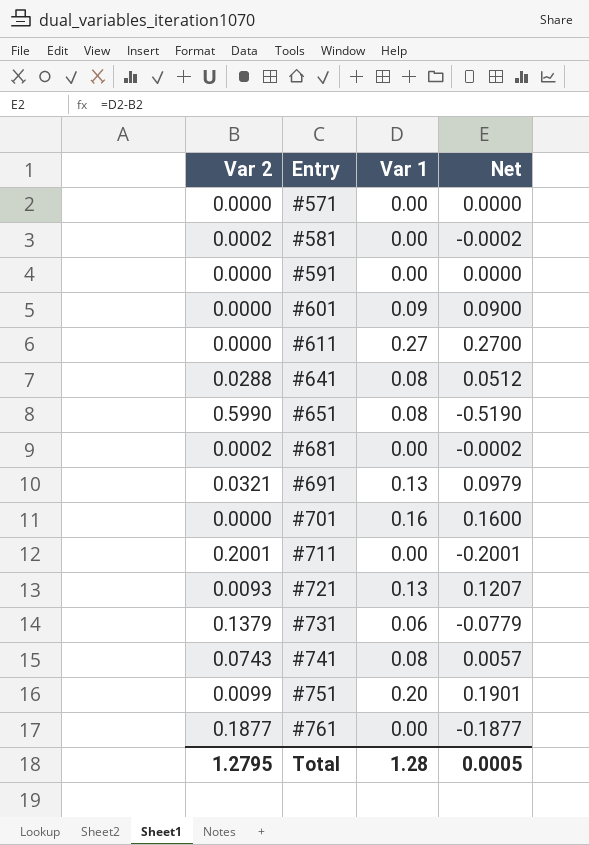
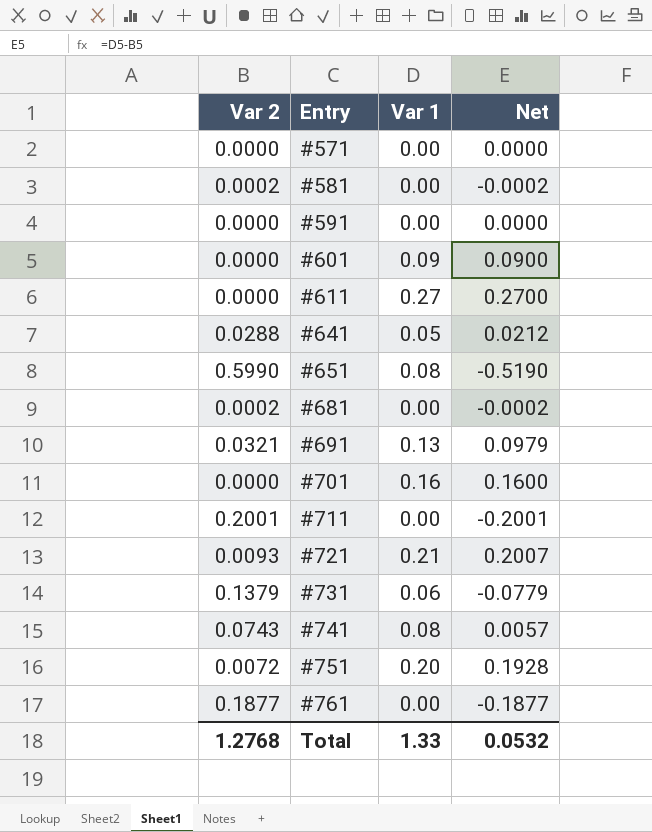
#641 | Var 1: 0.08 -> 0.05
#641 | Net: 0.0512 -> 0.0212
#721 | Var 1: 0.13 -> 0.21
#721 | Net: 0.1207 -> 0.2007
#751 | Var 2: 0.0099 -> 0.0072
#751 | Net: 0.1901 -> 0.1928
Total | Var 2: 1.2795 -> 1.2768
Total | Var 1: 1.28 -> 1.33
Total | Net: 0.0005 -> 0.0532

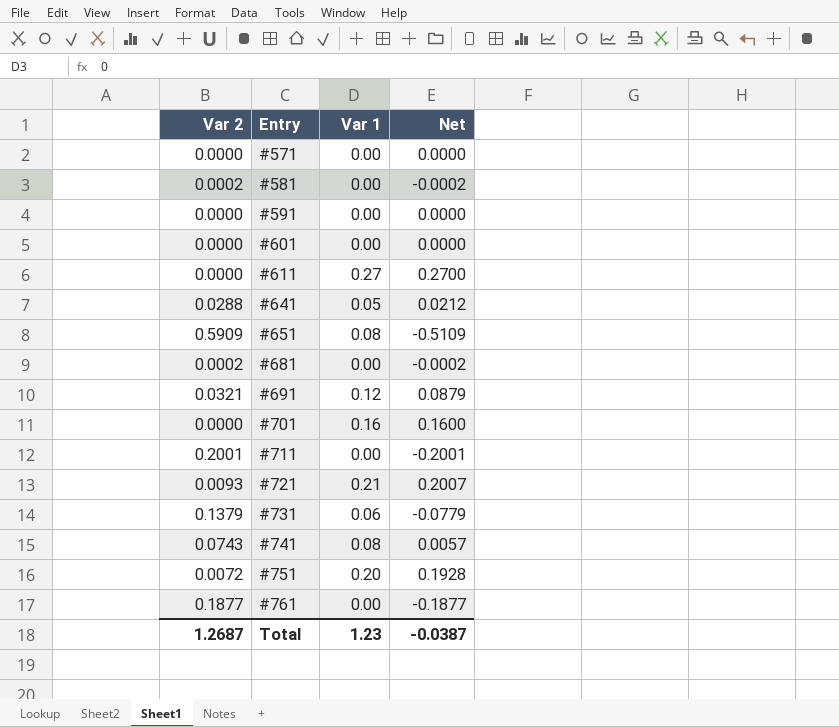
#601 | Var 1: 0.09 -> 0.00
#601 | Net: 0.0900 -> 0.0000
#651 | Var 2: 0.5990 -> 0.5909
#651 | Net: -0.5190 -> -0.5109
#691 | Var 1: 0.13 -> 0.12
#691 | Net: 0.0979 -> 0.0879
Total | Var 2: 1.2768 -> 1.2687
Total | Var 1: 1.33 -> 1.23
Total | Net: 0.0532 -> -0.0387

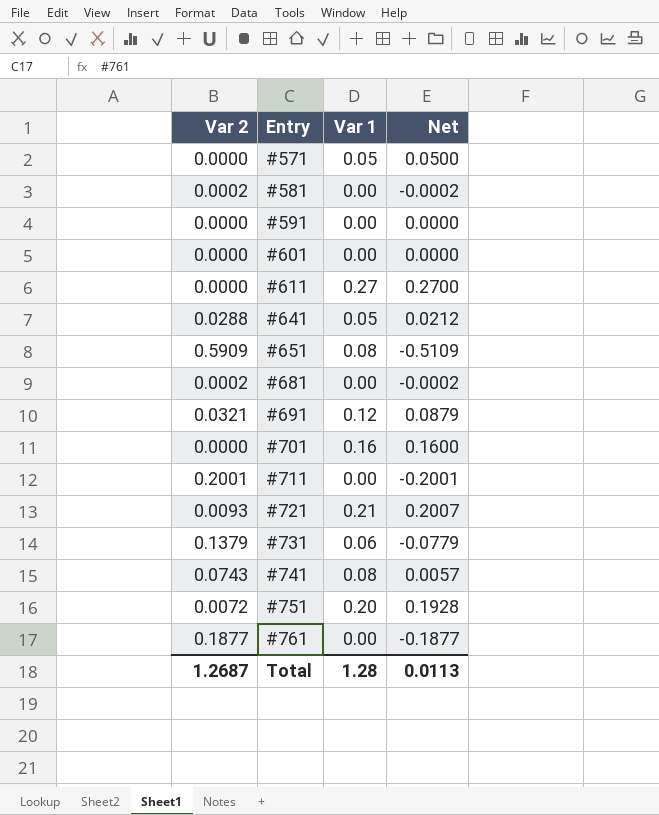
#571 | Var 1: 0.00 -> 0.05
#571 | Net: 0.0000 -> 0.0500
Total | Var 1: 1.23 -> 1.28
Total | Net: -0.0387 -> 0.0113

